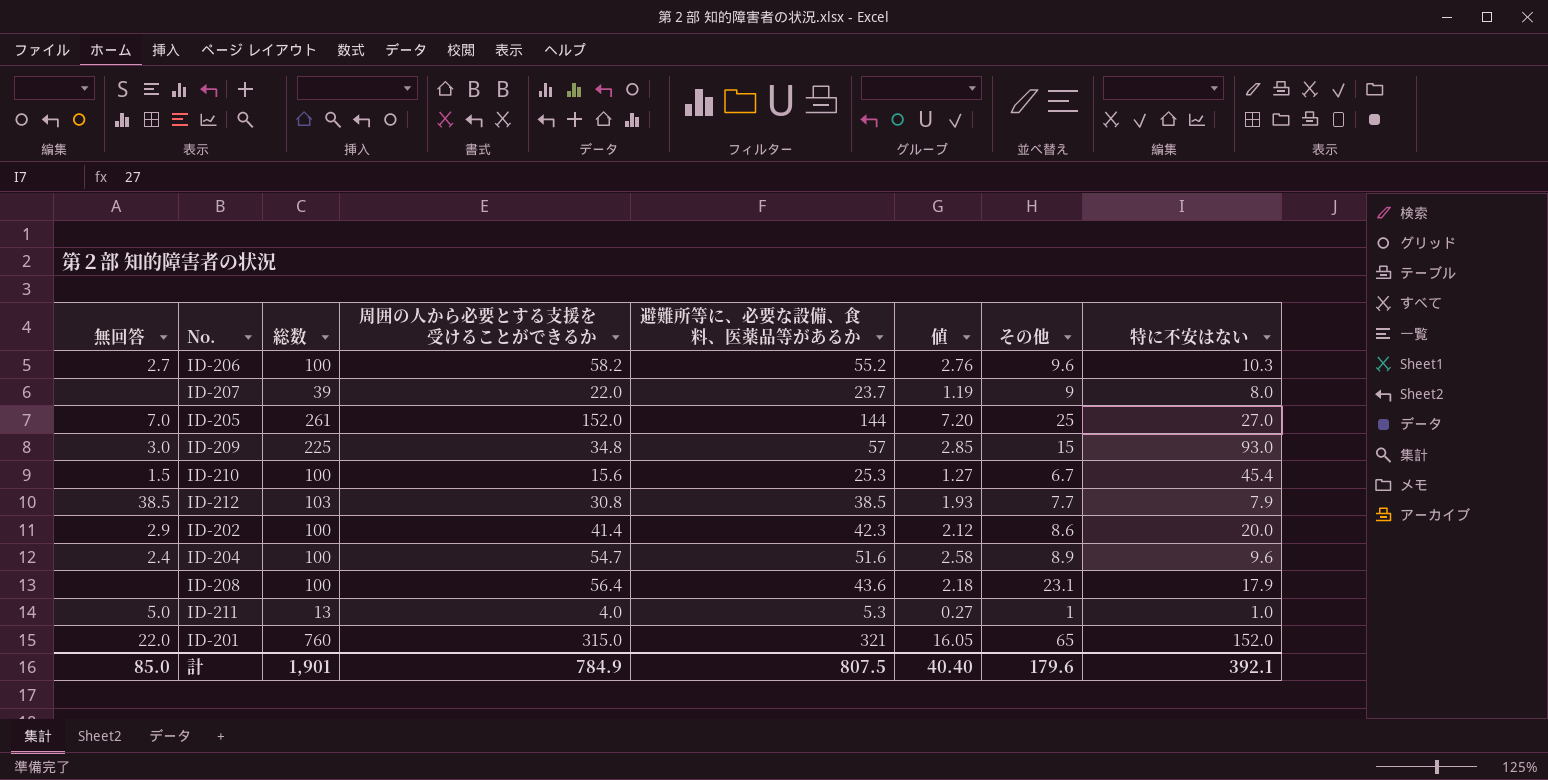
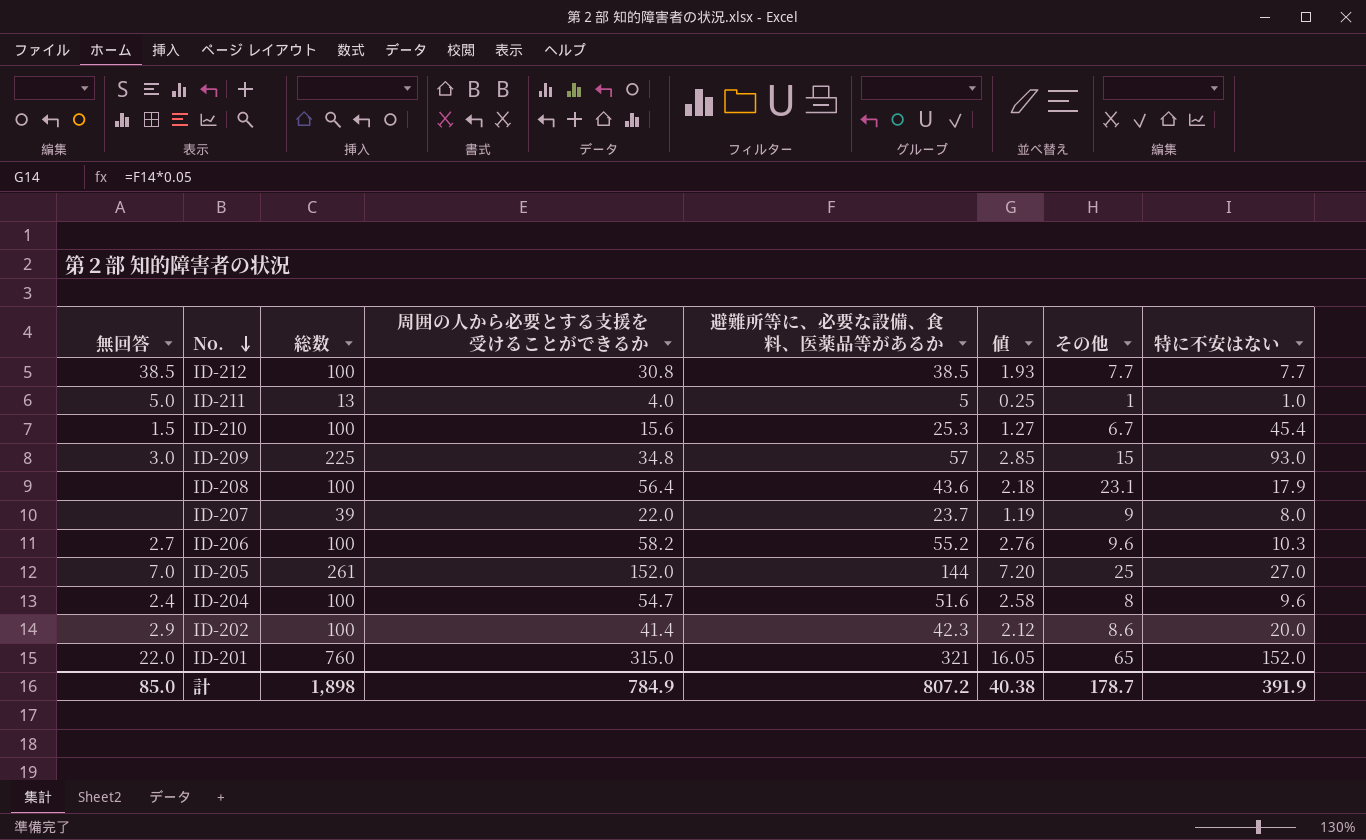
row order: none -> No. descending
ID-212 | 総数: 103 -> 100
ID-212 | 特に不安はない: 7.9 -> 7.7
ID-211 | 避難所等に、必要な設備、食料、医薬品等があるか: 5.3 -> 5
ID-211 | 値: 0.27 -> 0.25
ID-204 | その他: 8.9 -> 8
計 | 総数: 1,901 -> 1,898
計 | 避難所等に、必要な設備、食料、医薬品等があるか: 807.5 -> 807.2
計 | 値: 40.40 -> 40.38
計 | その他: 179.6 -> 178.7
計 | 特に不安はない: 392.1 -> 391.9

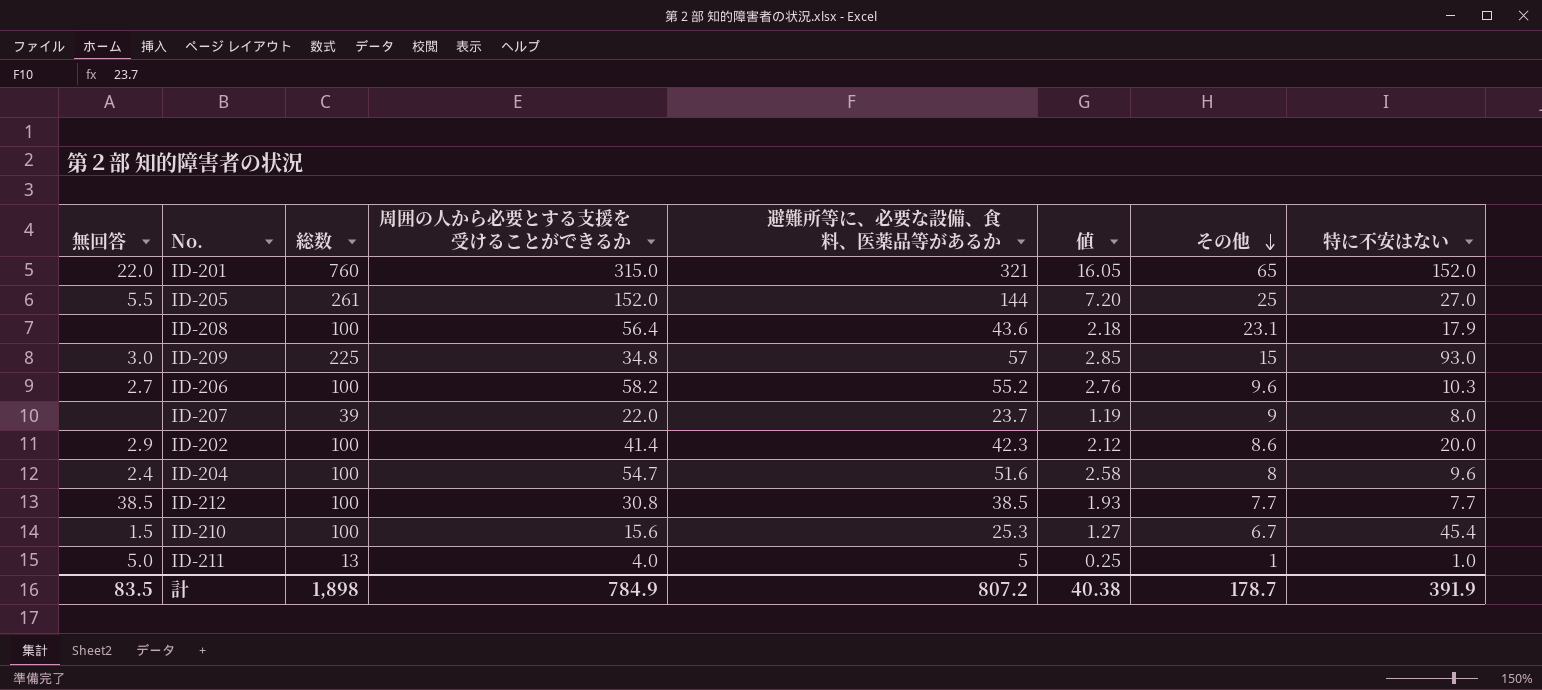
row order: No. descending -> その他 descending
ID-205 | 無回答: 7.0 -> 5.5
計 | 無回答: 85.0 -> 83.5

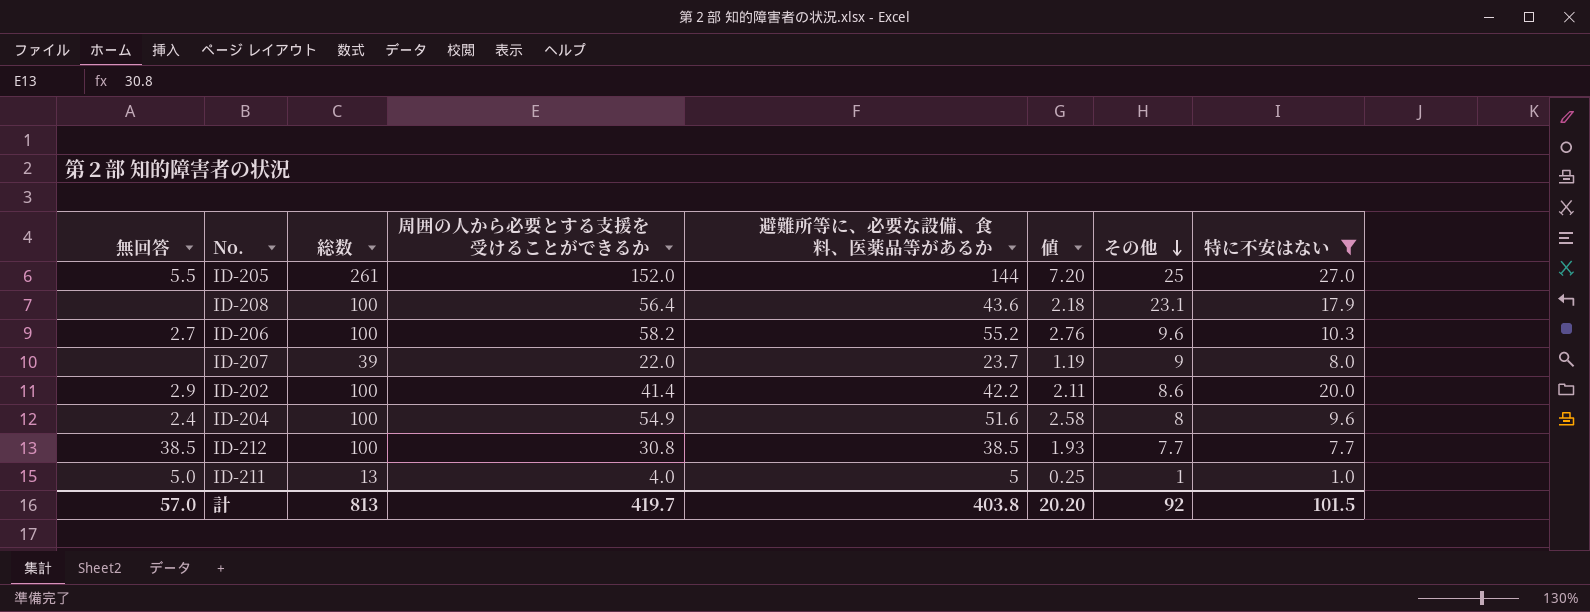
filter: none -> 特に不安はない <= 27.0
ID-202 | 避難所等に、必要な設備、食料、医薬品等があるか: 42.3 -> 42.2
ID-202 | 値: 2.12 -> 2.11
ID-204 | 周囲の人から必要とする支援を受けることができるか: 54.7 -> 54.9
計 | 無回答: 83.5 -> 57.0
計 | 総数: 1,898 -> 813
計 | 周囲の人から必要とする支援を受けることができるか: 784.9 -> 419.7
計 | 避難所等に、必要な設備、食料、医薬品等があるか: 807.2 -> 403.8
計 | 値: 40.38 -> 20.20
計 | その他: 178.7 -> 92
計 | 特に不安はない: 391.9 -> 101.5

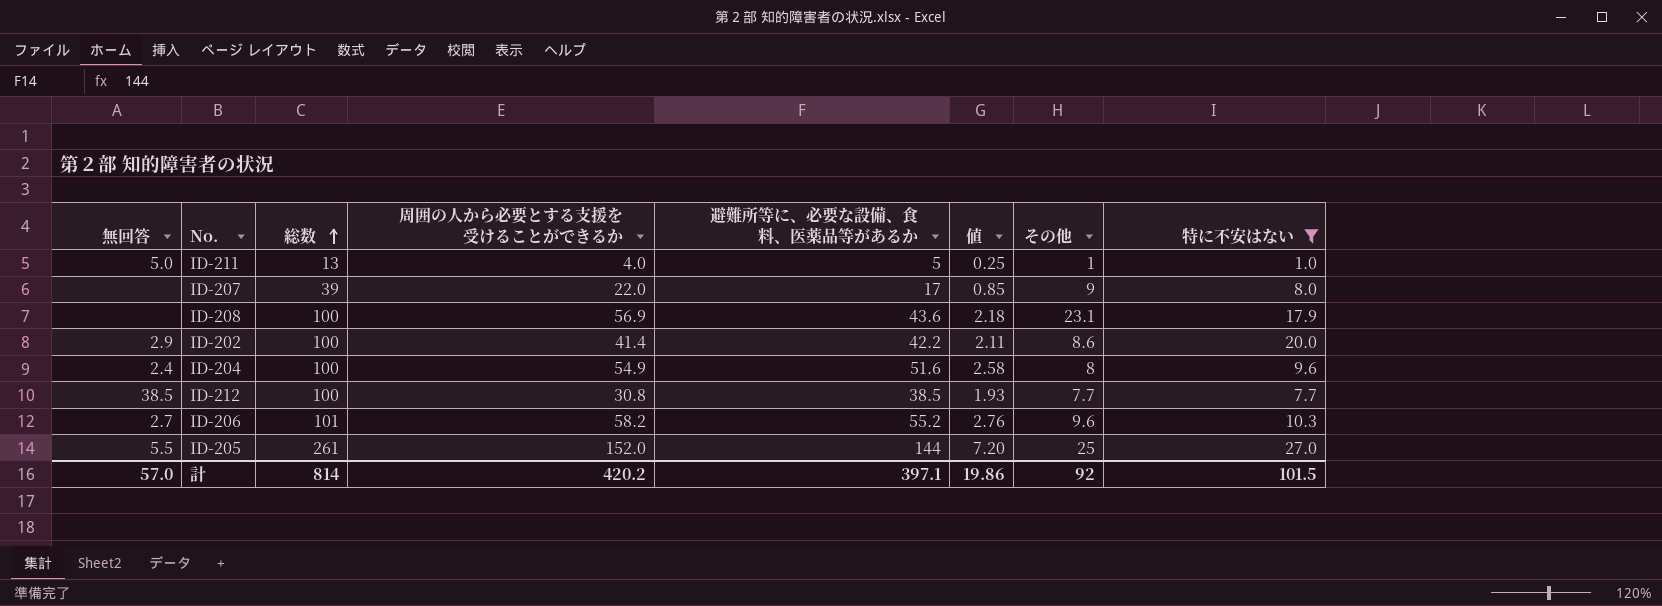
row order: その他 descending -> 総数 ascending
ID-207 | 避難所等に、必要な設備、食料、医薬品等があるか: 23.7 -> 17
ID-207 | 値: 1.19 -> 0.85
ID-208 | 周囲の人から必要とする支援を受けることができるか: 56.4 -> 56.9
ID-206 | 総数: 100 -> 101
計 | 総数: 813 -> 814
計 | 周囲の人から必要とする支援を受けることができるか: 419.7 -> 420.2
計 | 避難所等に、必要な設備、食料、医薬品等があるか: 403.8 -> 397.1
計 | 値: 20.20 -> 19.86

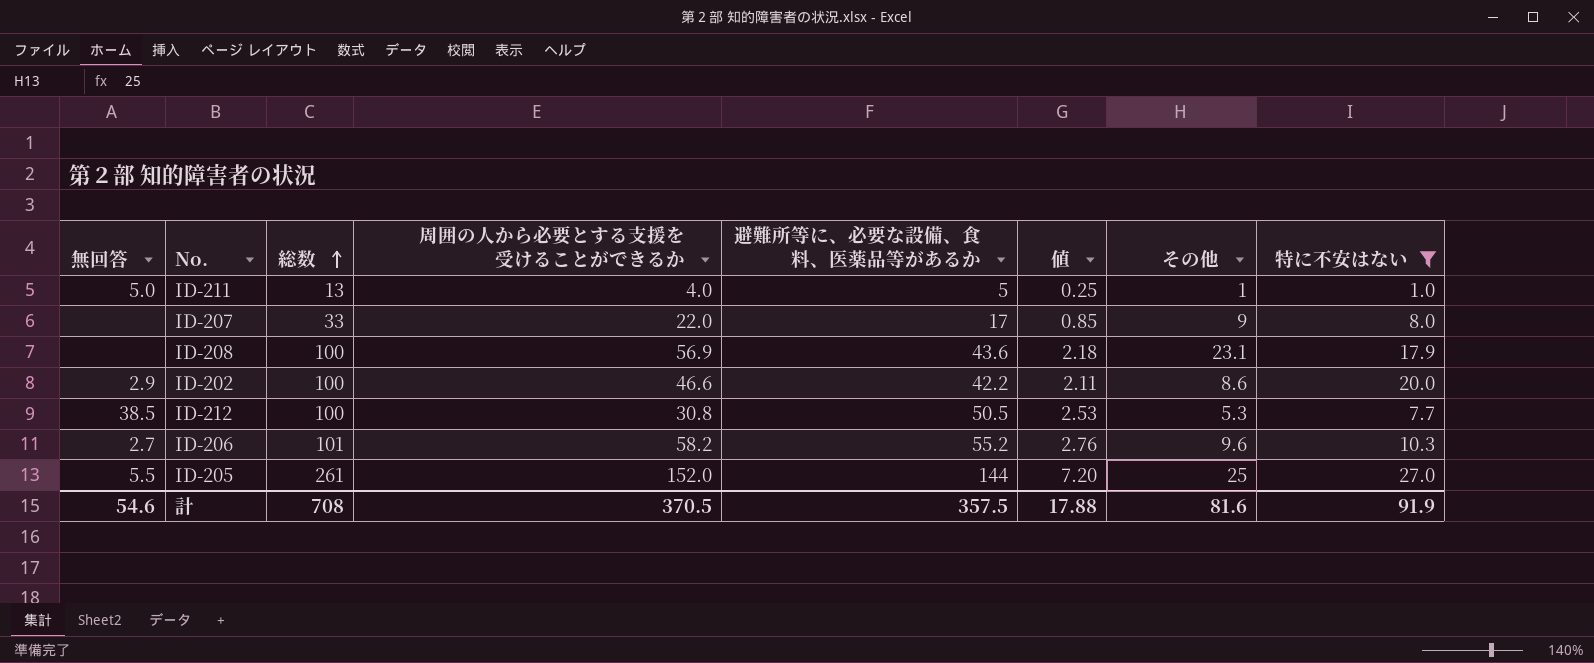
row ID-204: 2.4 | 100 | 54.9 | 51.6 | 2.58 | 8 | 9.6 -> none
ID-207 | 総数: 39 -> 33
ID-202 | 周囲の人から必要とする支援を受けることができるか: 41.4 -> 46.6
ID-212 | 避難所等に、必要な設備、食料、医薬品等があるか: 38.5 -> 50.5
ID-212 | 値: 1.93 -> 2.53
ID-212 | その他: 7.7 -> 5.3
計 | 無回答: 57.0 -> 54.6
計 | 総数: 814 -> 708
計 | 周囲の人から必要とする支援を受けることができるか: 420.2 -> 370.5
計 | 避難所等に、必要な設備、食料、医薬品等があるか: 397.1 -> 357.5
計 | 値: 19.86 -> 17.88
計 | その他: 92 -> 81.6
計 | 特に不安はない: 101.5 -> 91.9

